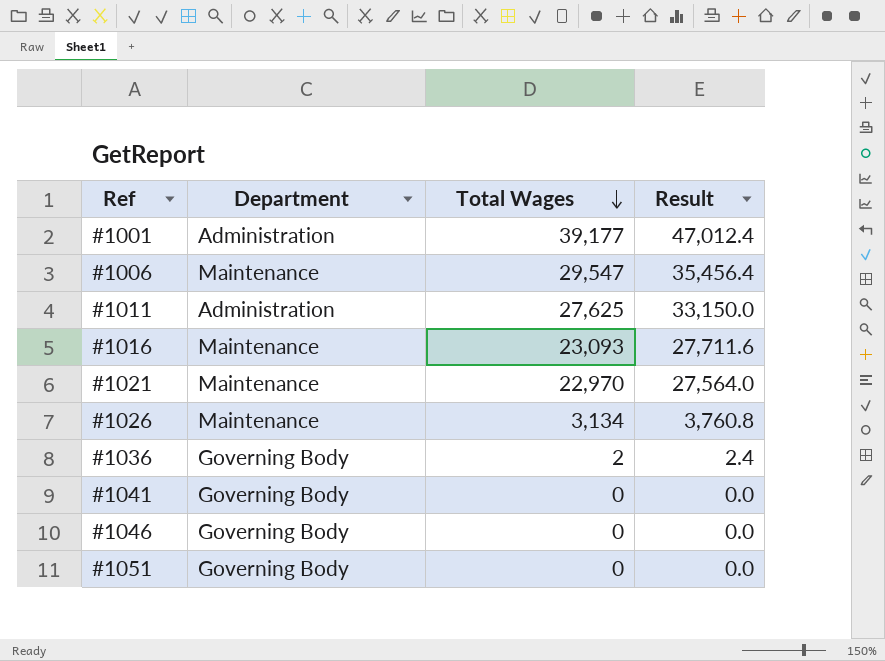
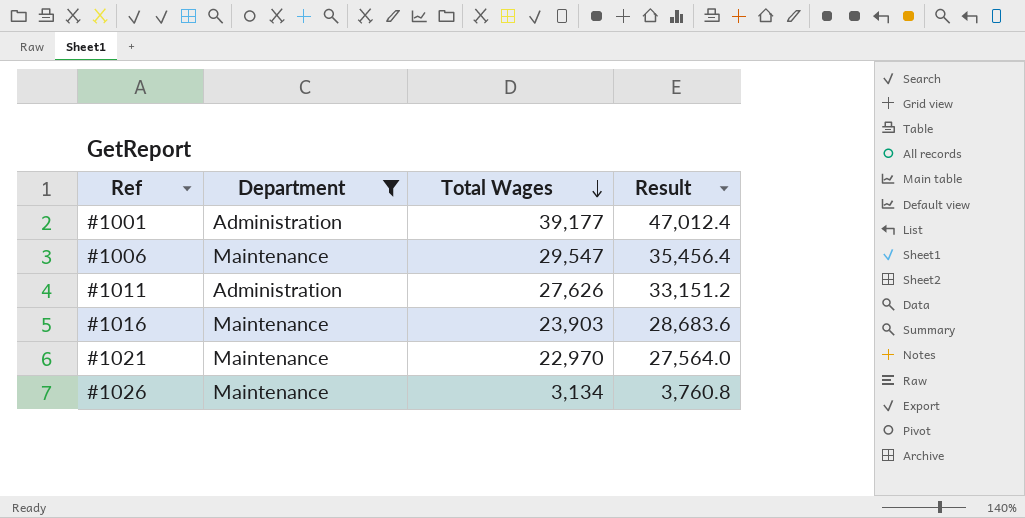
filter: none -> Department != Governing Body
#1011 | Total Wages: 27,625 -> 27,626
#1011 | Result: 33,150.0 -> 33,151.2
#1016 | Total Wages: 23,093 -> 23,903
#1016 | Result: 27,711.6 -> 28,683.6

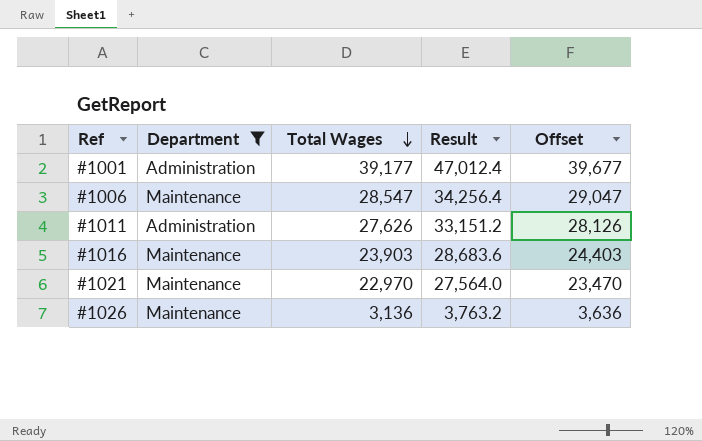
column Offset | formula: none -> [Total Wages] + 500
#1006 | Total Wages: 29,547 -> 28,547
#1006 | Result: 35,456.4 -> 34,256.4
#1026 | Total Wages: 3,134 -> 3,136
#1026 | Result: 3,760.8 -> 3,763.2

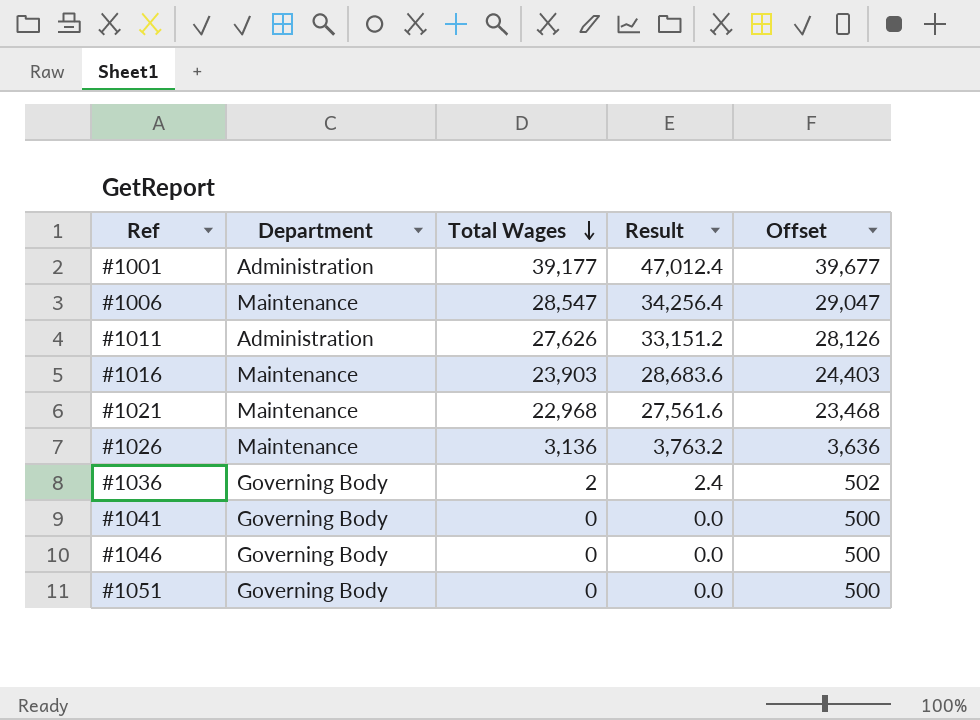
filter: Department != Governing Body -> none
#1021 | Total Wages: 22,970 -> 22,968
#1021 | Result: 27,564.0 -> 27,561.6
#1021 | Offset: 23,470 -> 23,468

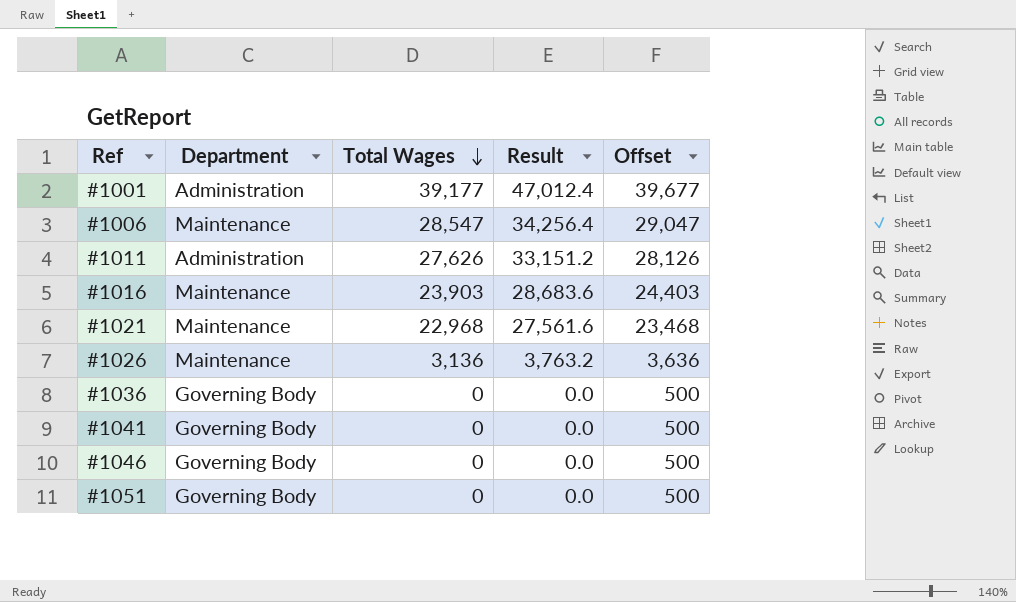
#1036 | Total Wages: 2 -> 0
#1036 | Result: 2.4 -> 0.0
#1036 | Offset: 502 -> 500

